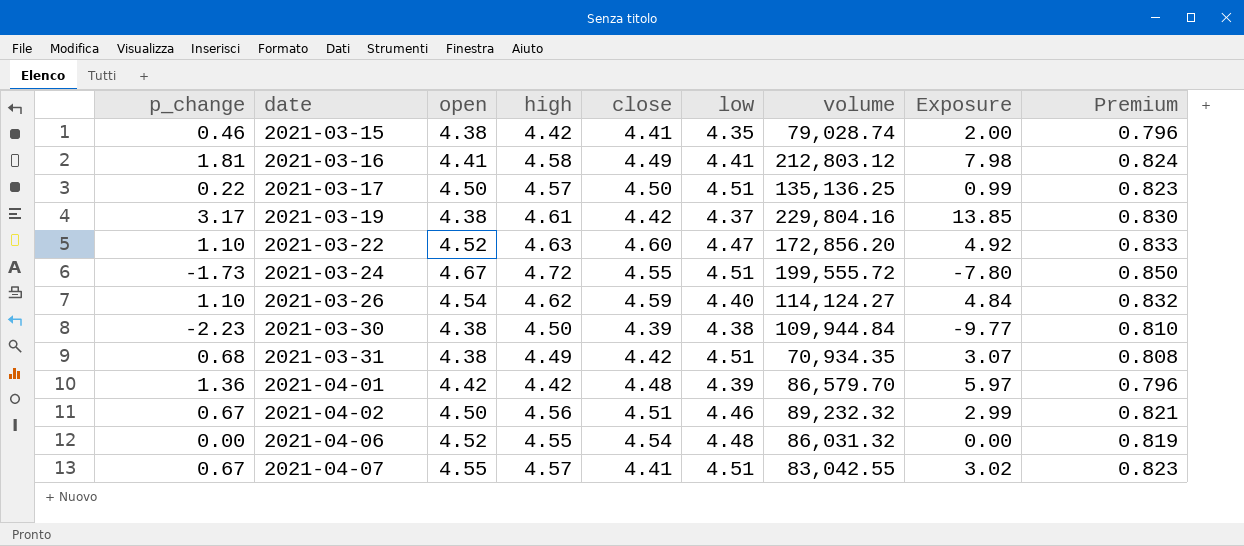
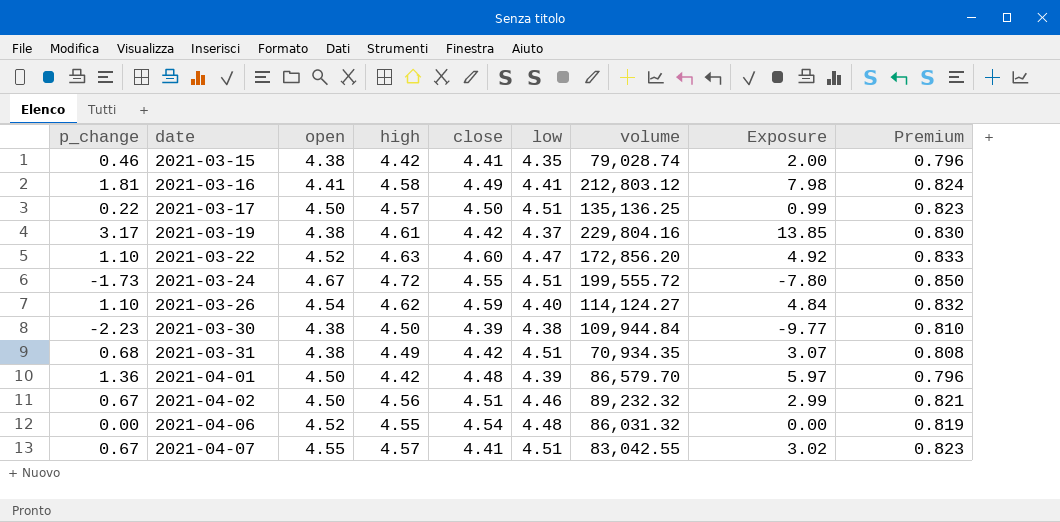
2021-04-01 | open: 4.42 -> 4.50

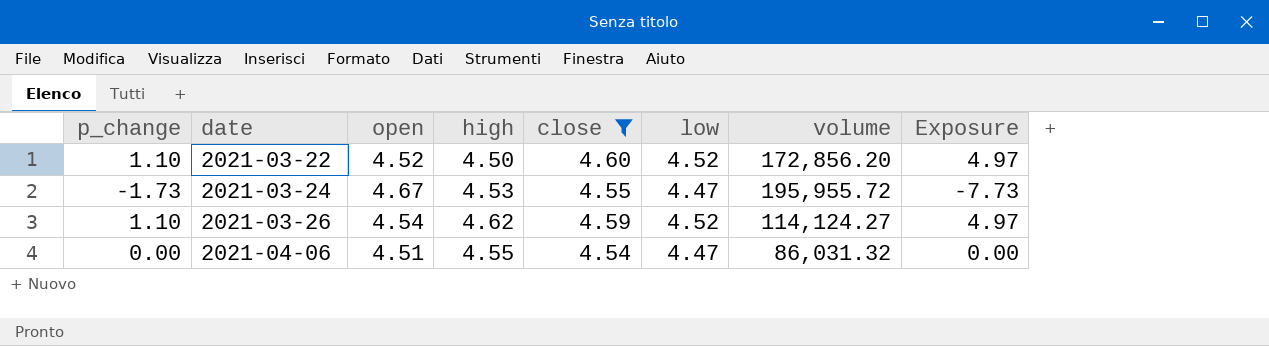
filter: none -> close >= 4.54
column Premium | formula: [high] * 0.18 -> none
2021-03-22 | high: 4.63 -> 4.50
2021-03-22 | low: 4.47 -> 4.52
2021-03-22 | Exposure: 4.92 -> 4.97
2021-03-24 | high: 4.72 -> 4.53
2021-03-24 | low: 4.51 -> 4.47
2021-03-24 | volume: 199,555.72 -> 195,955.72
2021-03-24 | Exposure: -7.80 -> -7.73
2021-03-26 | low: 4.40 -> 4.52
2021-03-26 | Exposure: 4.84 -> 4.97
2021-04-06 | open: 4.52 -> 4.51
2021-04-06 | low: 4.48 -> 4.47

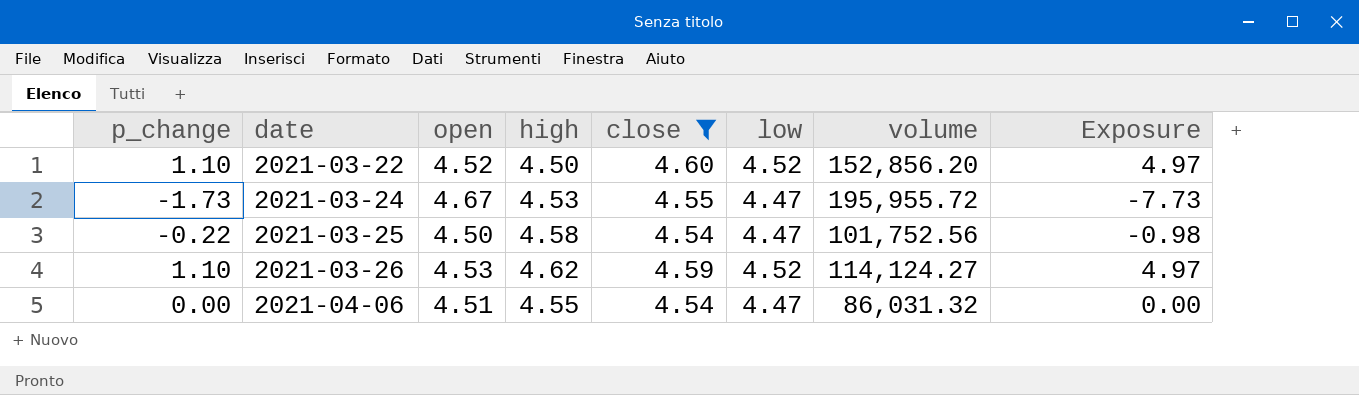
2021-03-22 | volume: 172,856.20 -> 152,856.20
row 2021-03-25: none -> -0.22 | 4.50 | 4.58 | 4.54 | 4.47 | 101,752.56 | -0.98
2021-03-26 | open: 4.54 -> 4.53

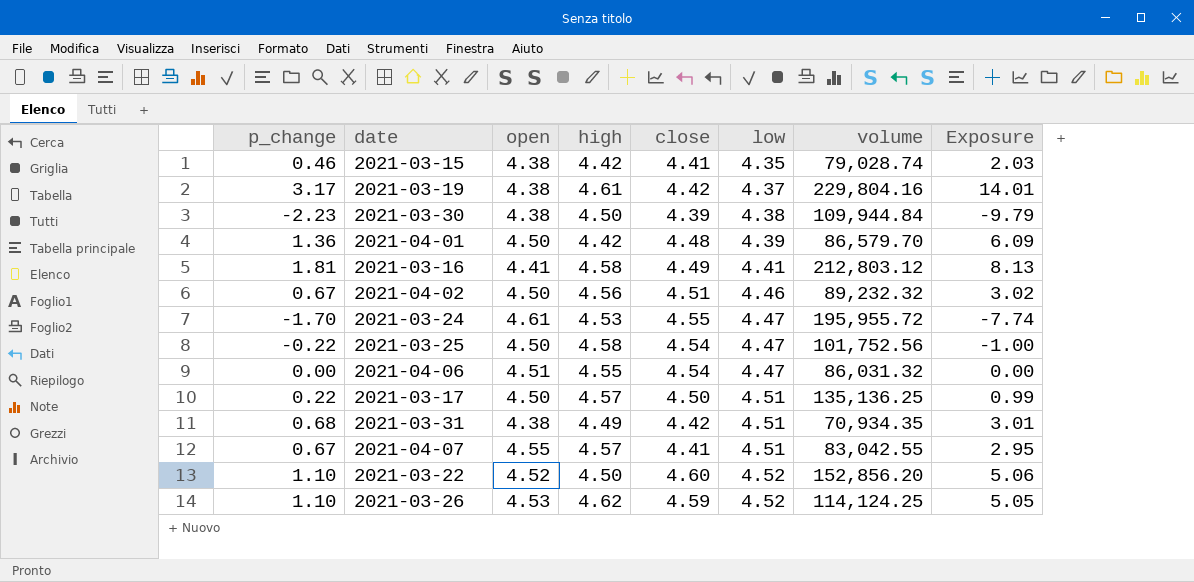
filter: close >= 4.54 -> none
row order: date ascending -> low ascending
column Exposure | formula: [p_change] * [low] -> [p_change] * [close]
2021-03-24 | p_change: -1.73 -> -1.70
2021-03-24 | open: 4.67 -> 4.61
2021-03-26 | volume: 114,124.27 -> 114,124.25

